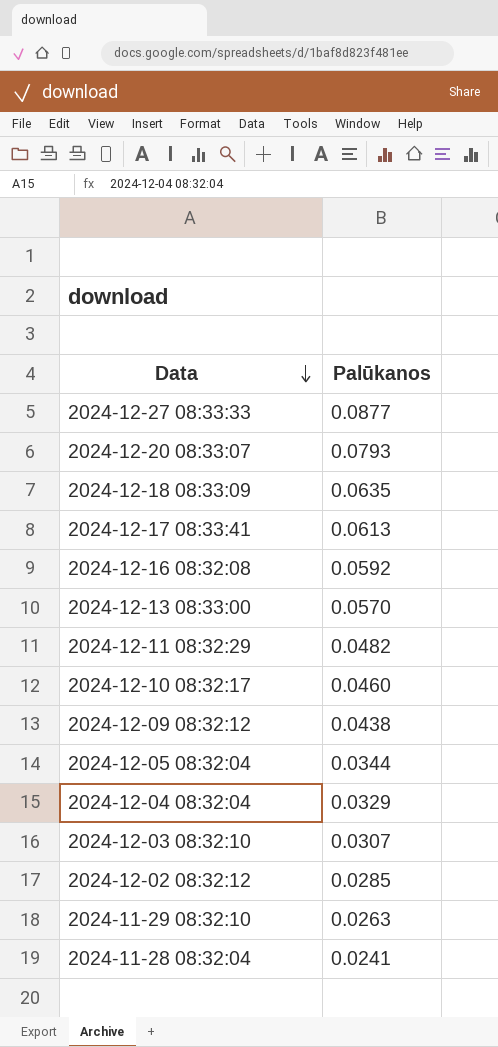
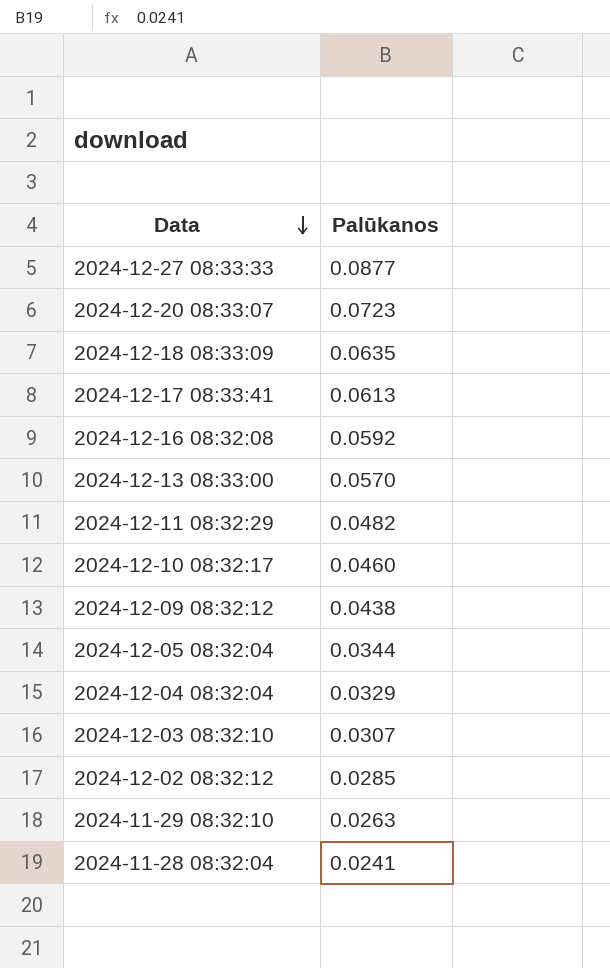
2024-12-20 08:33:07 | Palūkanos: 0.0793 -> 0.0723

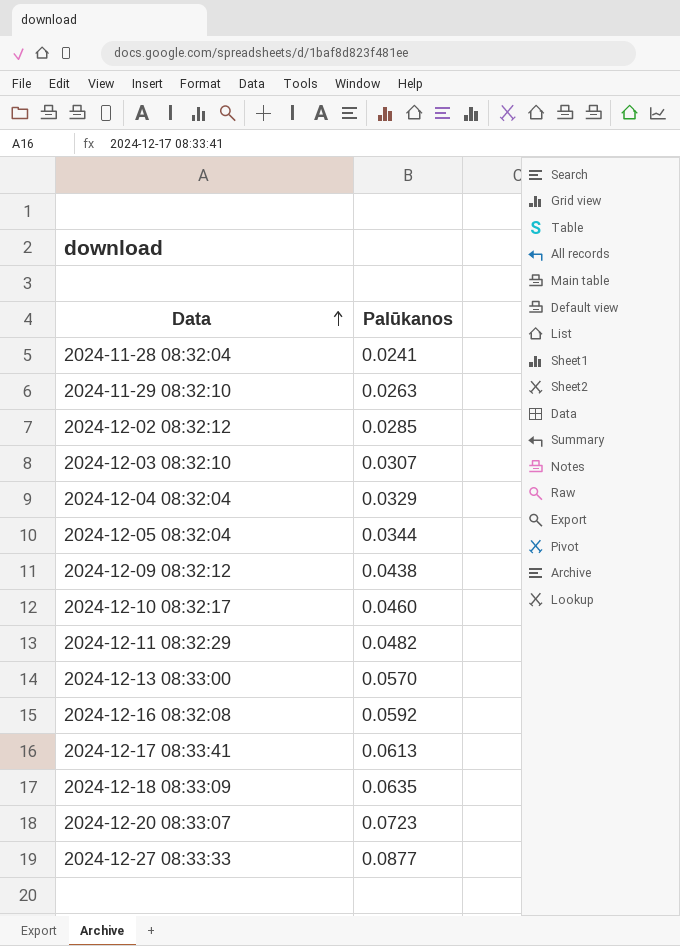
row order: Data descending -> Data ascending

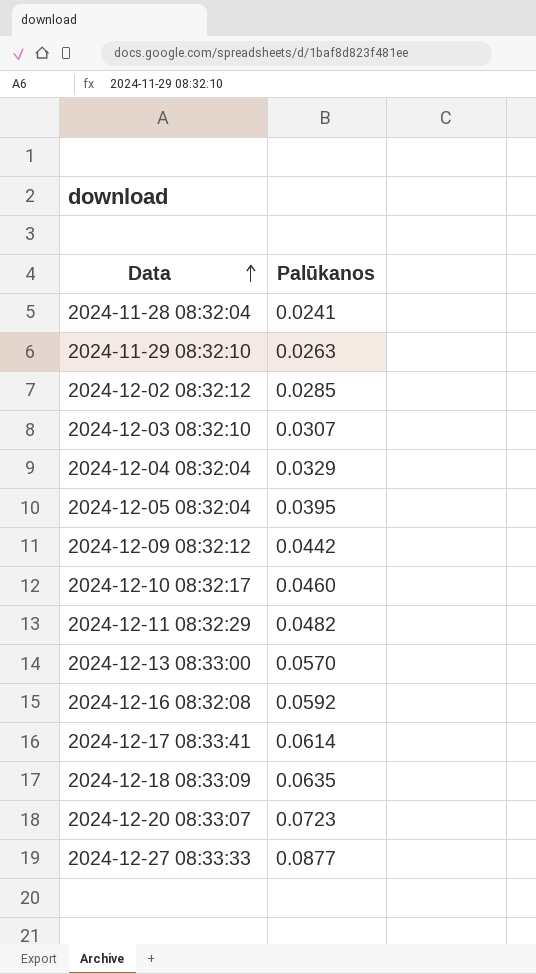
2024-12-05 08:32:04 | Palūkanos: 0.0344 -> 0.0395
2024-12-09 08:32:12 | Palūkanos: 0.0438 -> 0.0442
2024-12-17 08:33:41 | Palūkanos: 0.0613 -> 0.0614

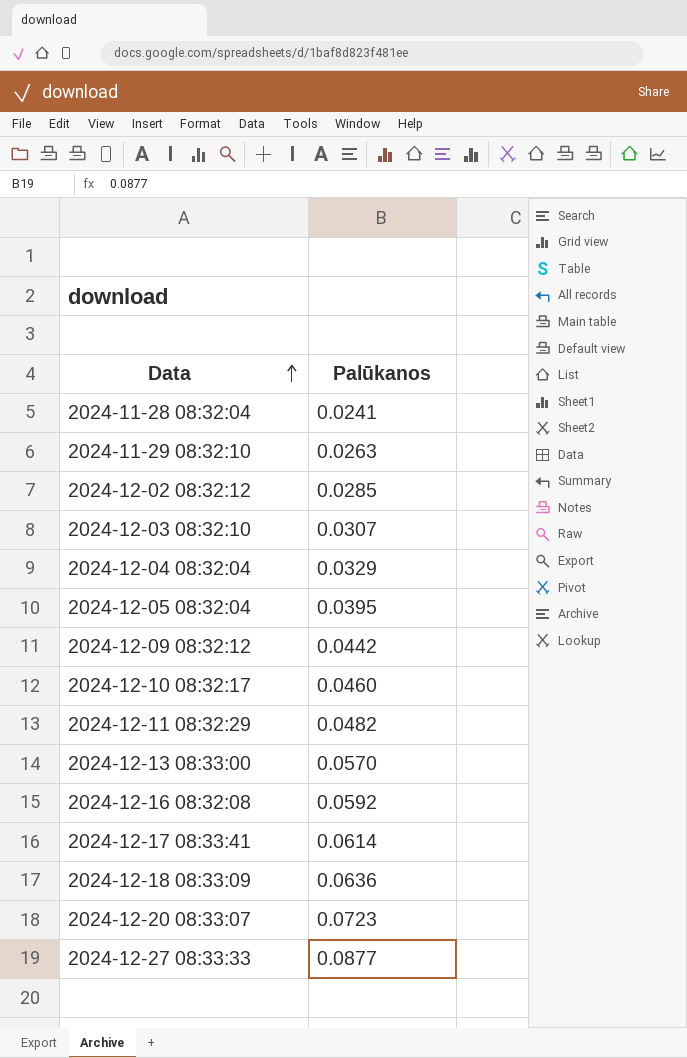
2024-12-18 08:33:09 | Palūkanos: 0.0635 -> 0.0636

